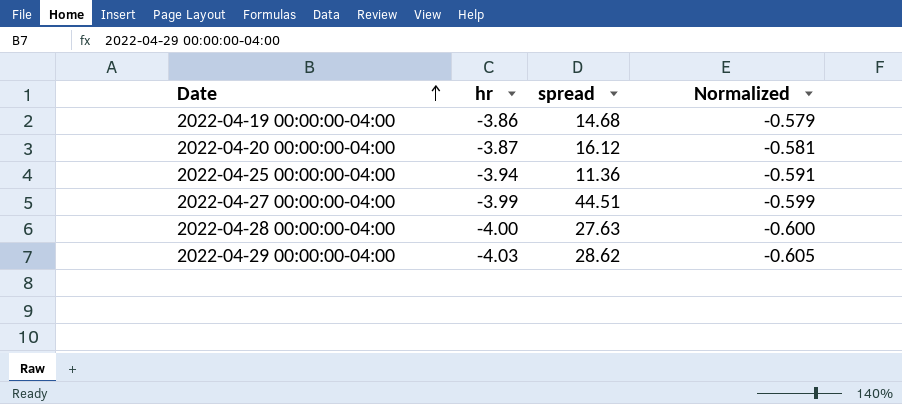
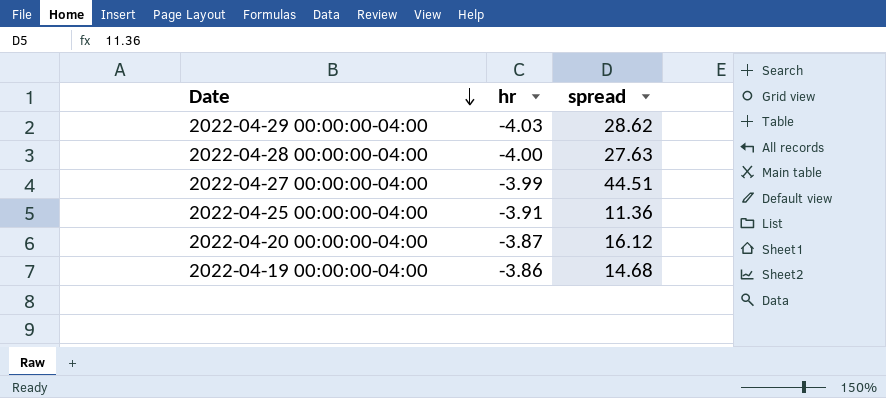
row order: Date ascending -> Date descending
column Normalized | formula: [hr] * 0.15 -> none
2022-04-25 00:00:00-04:00 | hr: -3.94 -> -3.91

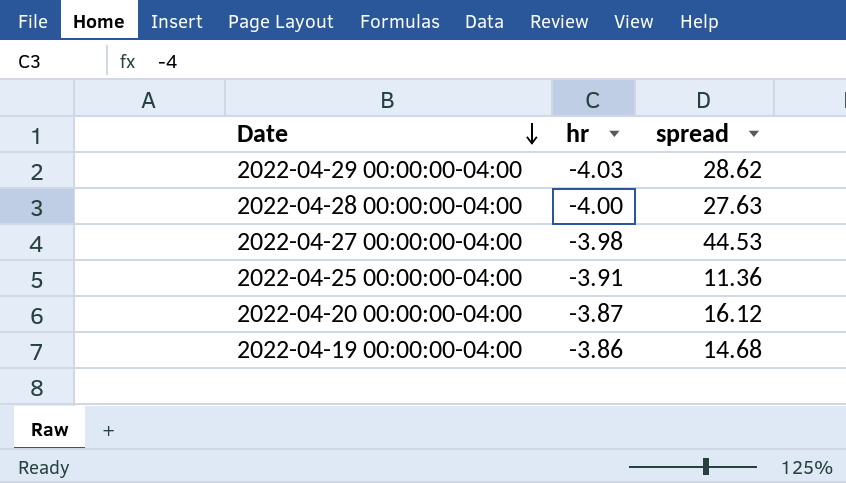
2022-04-27 00:00:00-04:00 | hr: -3.99 -> -3.98
2022-04-27 00:00:00-04:00 | spread: 44.51 -> 44.53

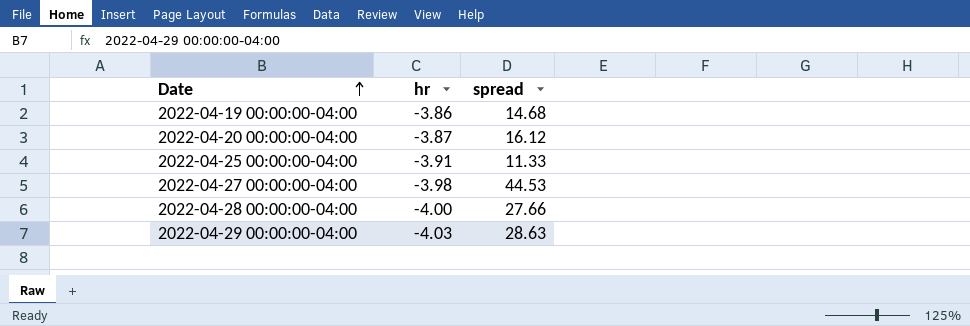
row order: Date descending -> Date ascending
2022-04-25 00:00:00-04:00 | spread: 11.36 -> 11.33
2022-04-28 00:00:00-04:00 | spread: 27.63 -> 27.66
2022-04-29 00:00:00-04:00 | spread: 28.62 -> 28.63

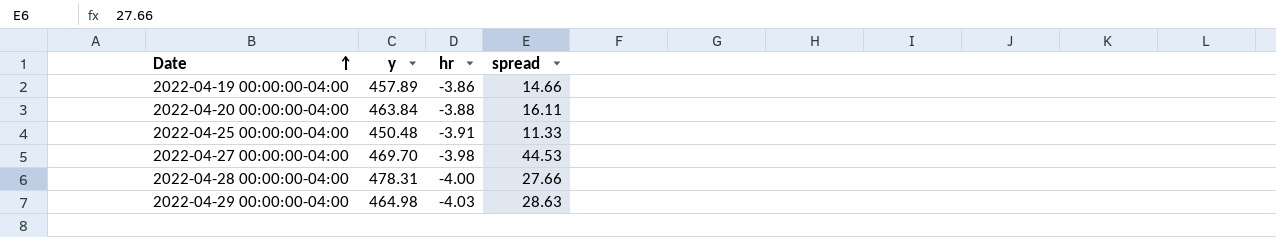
column y | position: none -> 2
2022-04-19 00:00:00-04:00 | spread: 14.68 -> 14.66
2022-04-20 00:00:00-04:00 | hr: -3.87 -> -3.88
2022-04-20 00:00:00-04:00 | spread: 16.12 -> 16.11

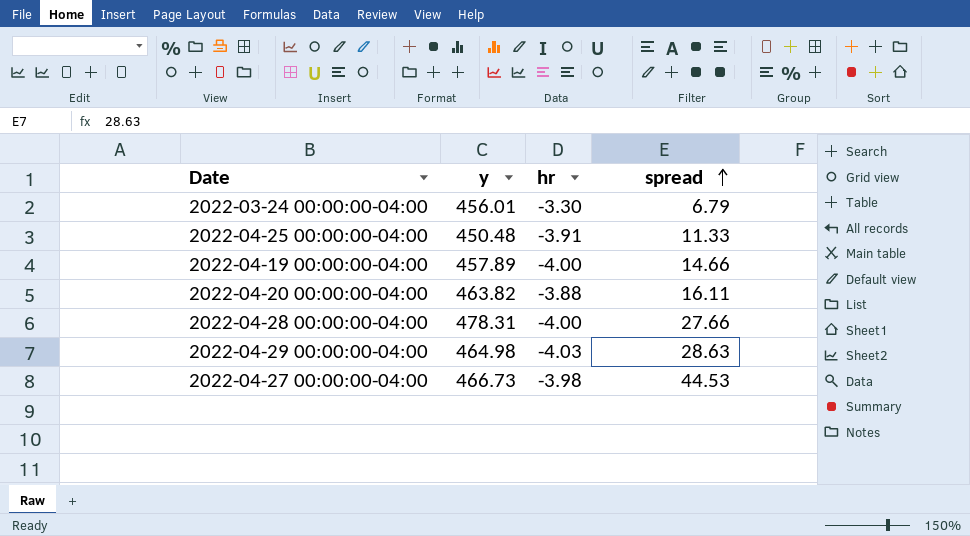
row order: Date ascending -> spread ascending
row 2022-03-24 00:00:00-04:00: none -> 456.01 | -3.30 | 6.79
2022-04-19 00:00:00-04:00 | hr: -3.86 -> -4.00
2022-04-20 00:00:00-04:00 | y: 463.84 -> 463.82
2022-04-27 00:00:00-04:00 | y: 469.70 -> 466.73

